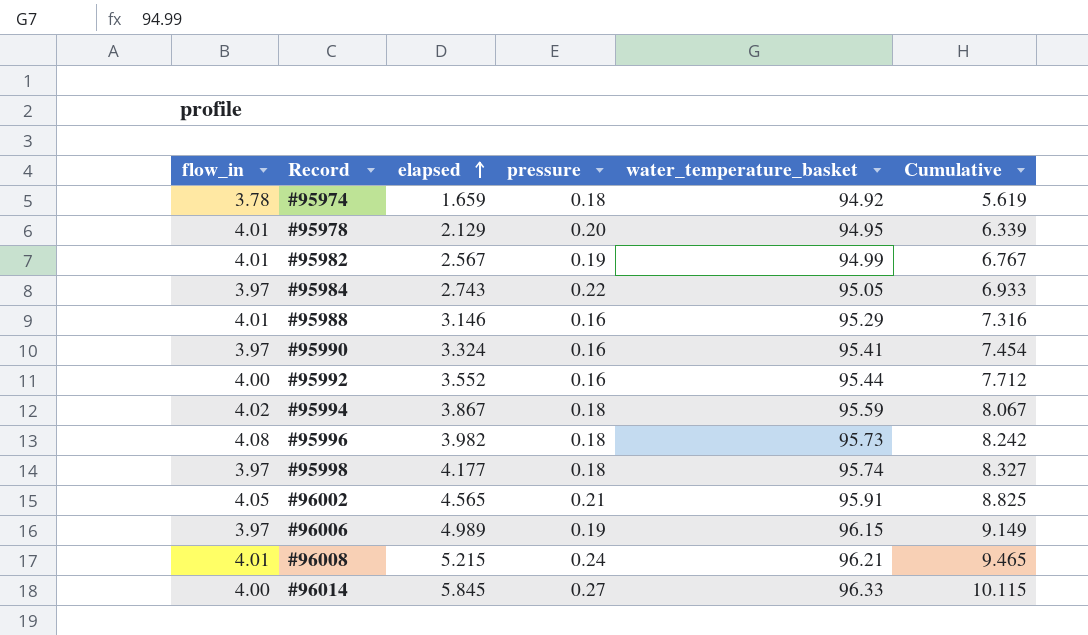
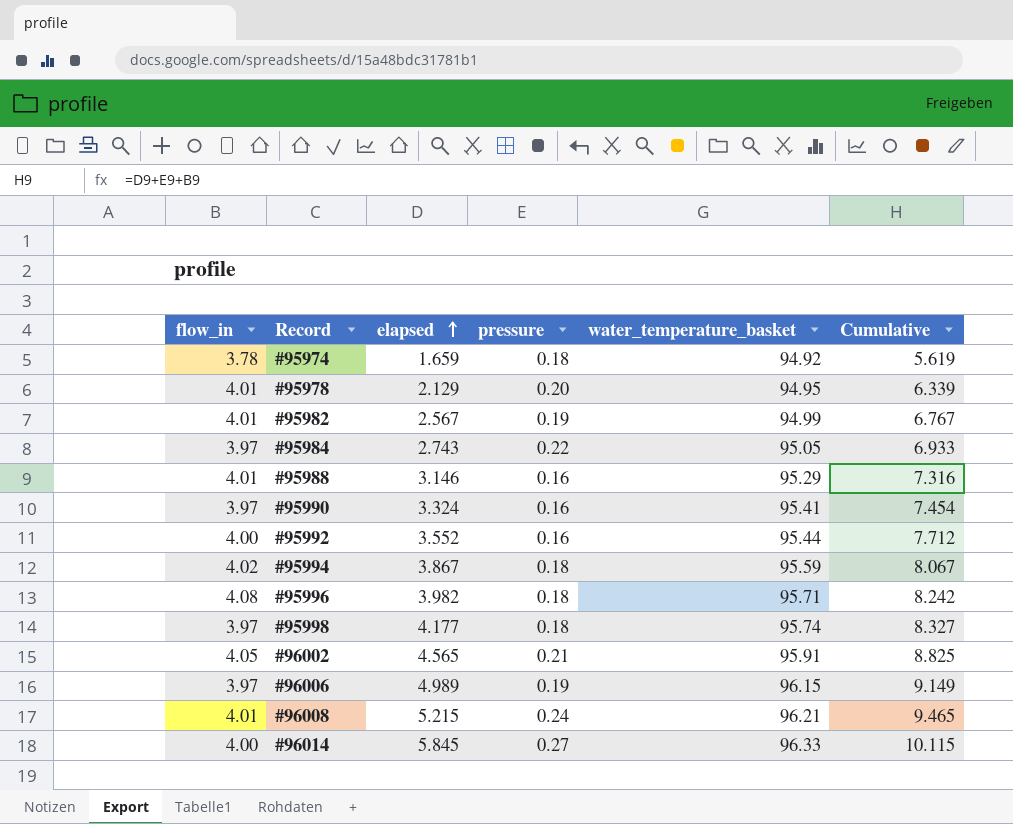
#95996 | water_temperature_basket: 95.73 -> 95.71

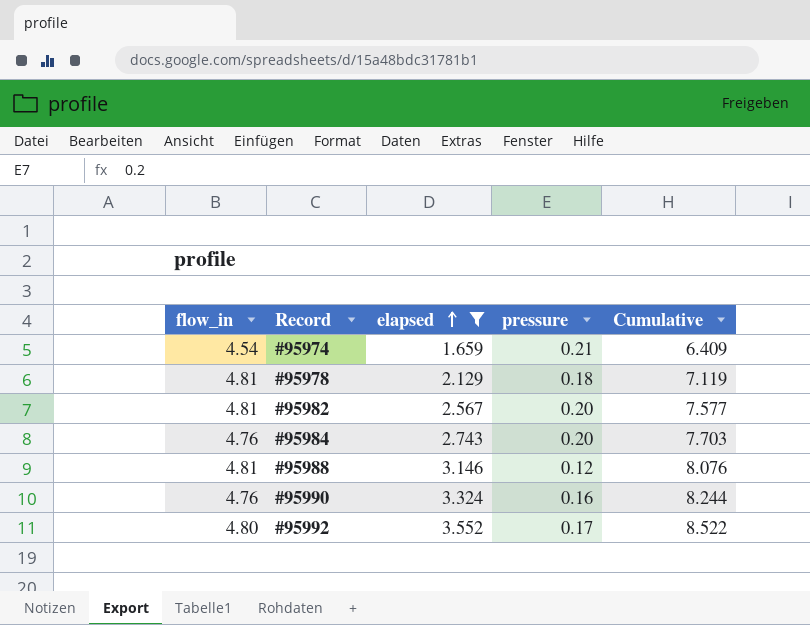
filter: none -> elapsed <= 3.552
column water_temperature_basket | position: 5 -> none
#95974 | flow_in: 3.78 -> 4.54
#95974 | pressure: 0.18 -> 0.21
#95974 | Cumulative: 5.619 -> 6.409
#95978 | flow_in: 4.01 -> 4.81
#95978 | pressure: 0.20 -> 0.18
#95978 | Cumulative: 6.339 -> 7.119
#95982 | flow_in: 4.01 -> 4.81
#95982 | pressure: 0.19 -> 0.20
#95982 | Cumulative: 6.767 -> 7.577
#95984 | flow_in: 3.97 -> 4.76
#95984 | pressure: 0.22 -> 0.20
#95984 | Cumulative: 6.933 -> 7.703
#95988 | flow_in: 4.01 -> 4.81
#95988 | pressure: 0.16 -> 0.12
#95988 | Cumulative: 7.316 -> 8.076
#95990 | flow_in: 3.97 -> 4.76
#95990 | Cumulative: 7.454 -> 8.244
#95992 | flow_in: 4.00 -> 4.80
#95992 | pressure: 0.16 -> 0.17
#95992 | Cumulative: 7.712 -> 8.522

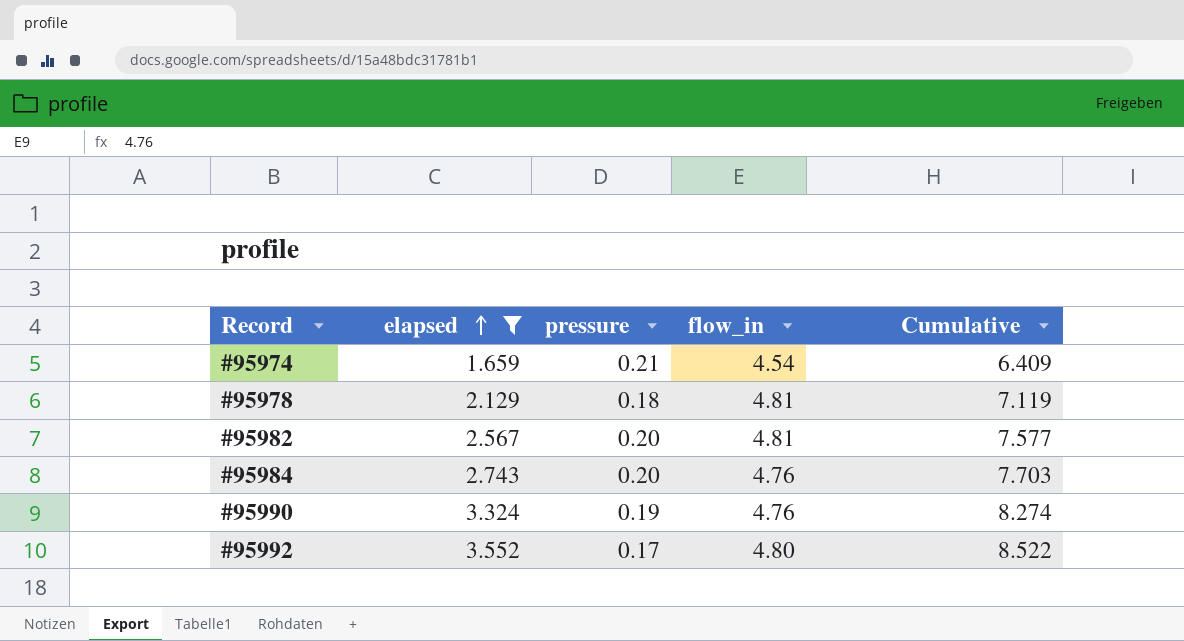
column flow_in | position: 1 -> 4
row #95988: 4.81 | 3.146 | 0.12 | 8.076 -> none
#95990 | pressure: 0.16 -> 0.19
#95990 | Cumulative: 8.244 -> 8.274

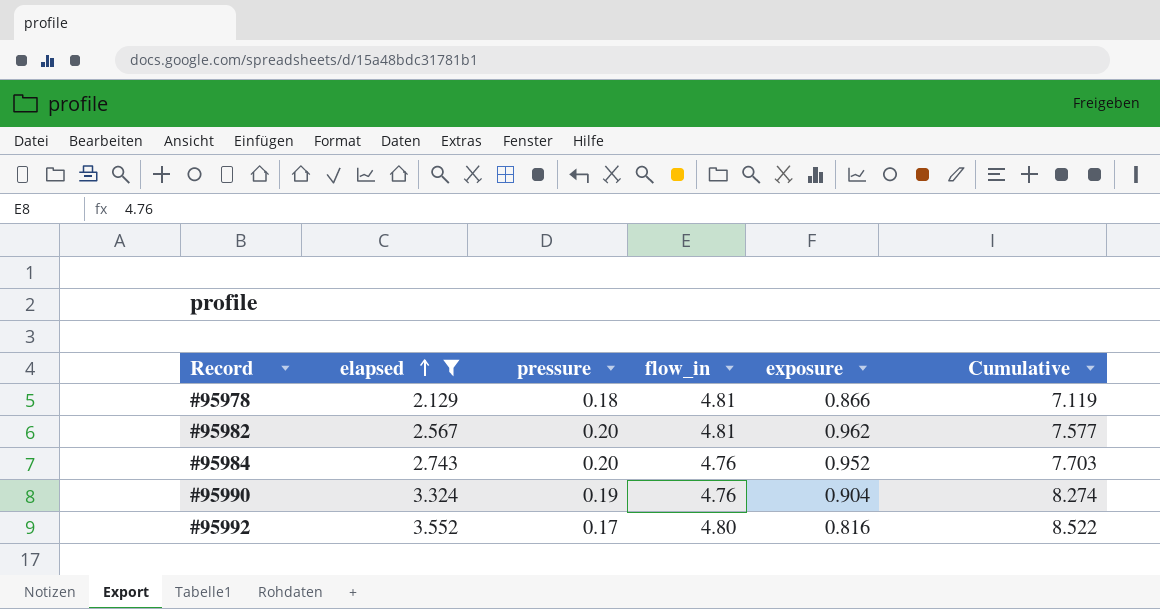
column exposure | formula: none -> [pressure] * [flow_in]
row #95974: 1.659 | 0.21 | 4.54 | 6.409 -> none

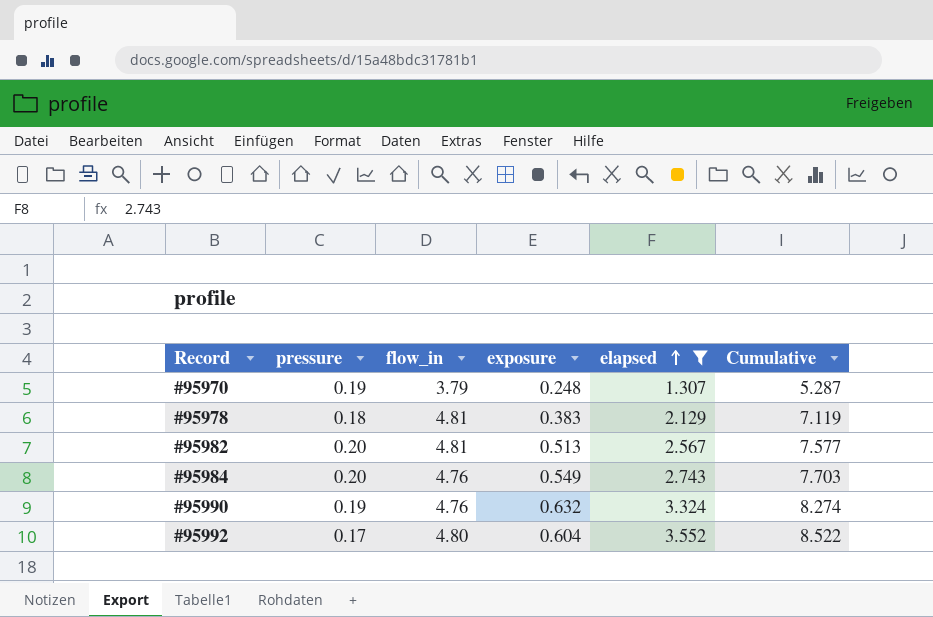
column exposure | formula: [pressure] * [flow_in] -> [pressure] * [elapsed]
column elapsed | position: 2 -> 5
row #95970: none -> 0.19 | 3.79 | 0.248 | 1.307 | 5.287

